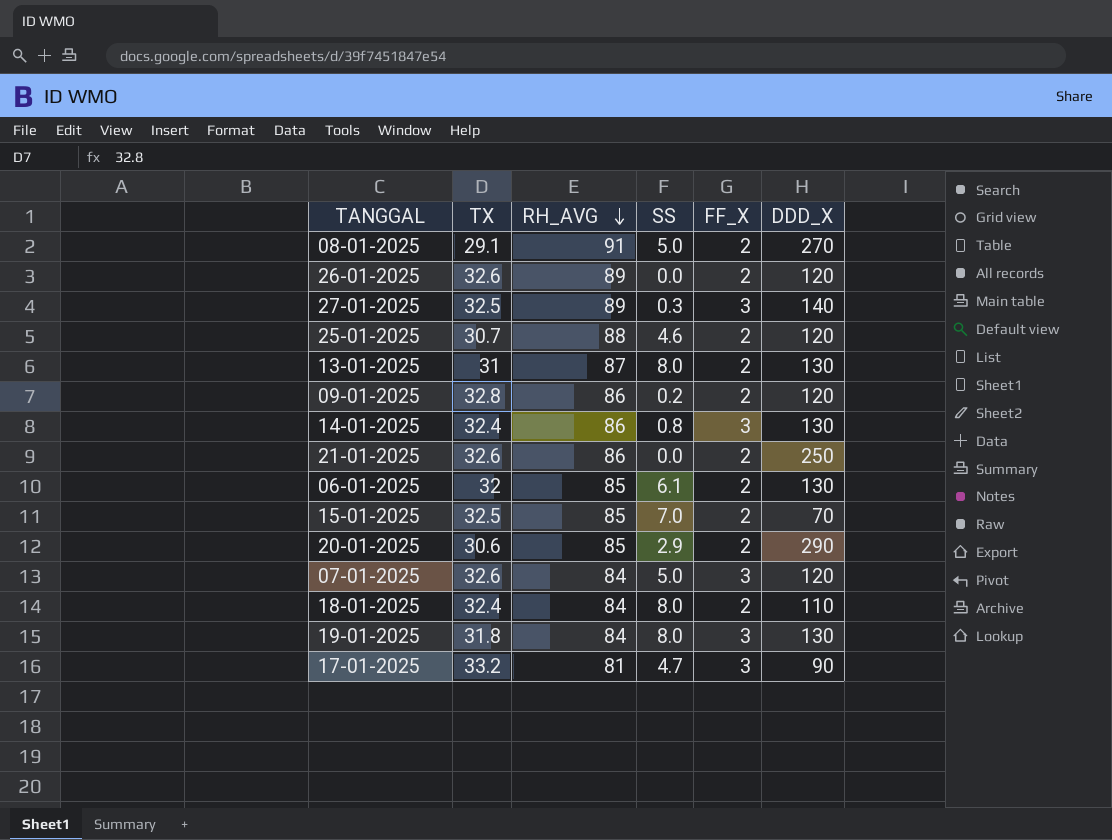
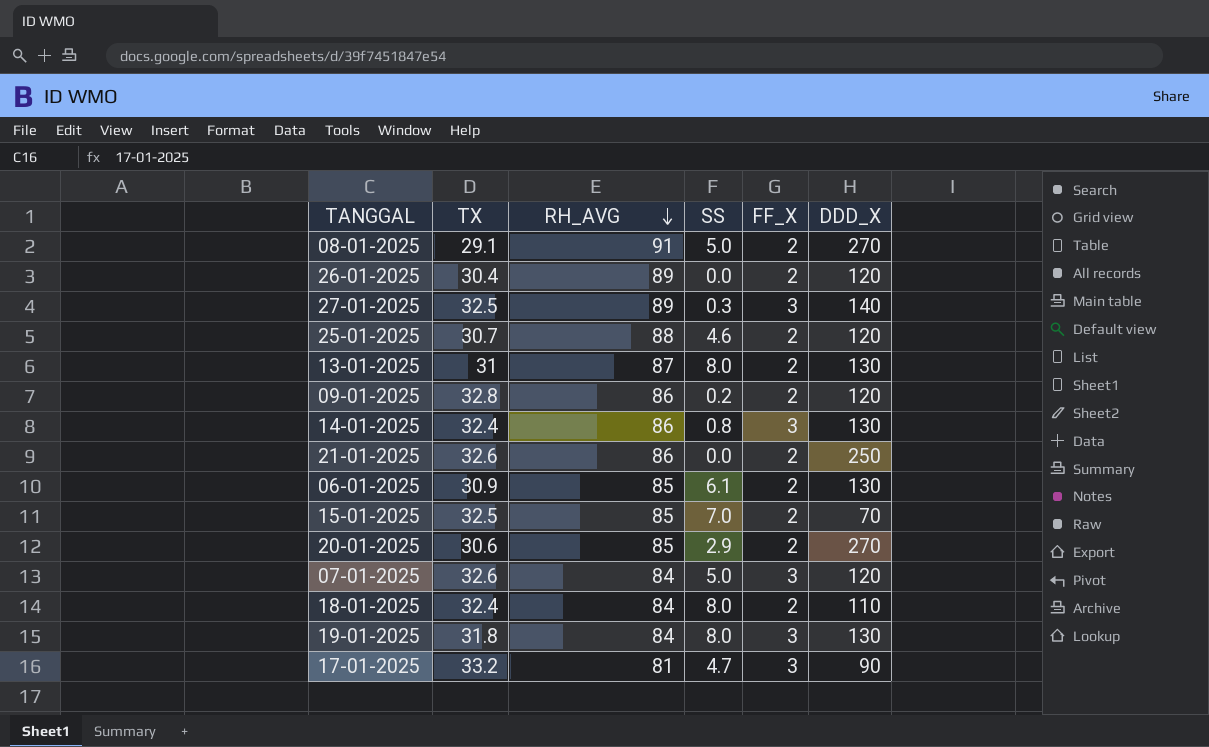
26-01-2025 | TX: 32.6 -> 30.4
06-01-2025 | TX: 32 -> 30.9
20-01-2025 | DDD_X: 290 -> 270

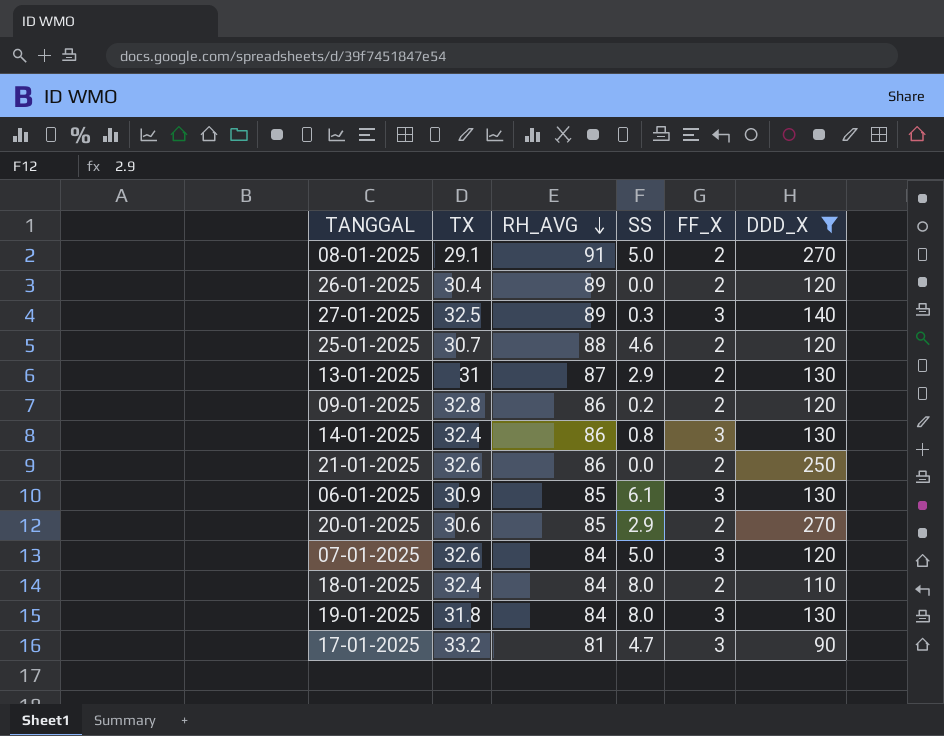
filter: none -> DDD_X != 70
13-01-2025 | SS: 8.0 -> 2.9
06-01-2025 | FF_X: 2 -> 3

